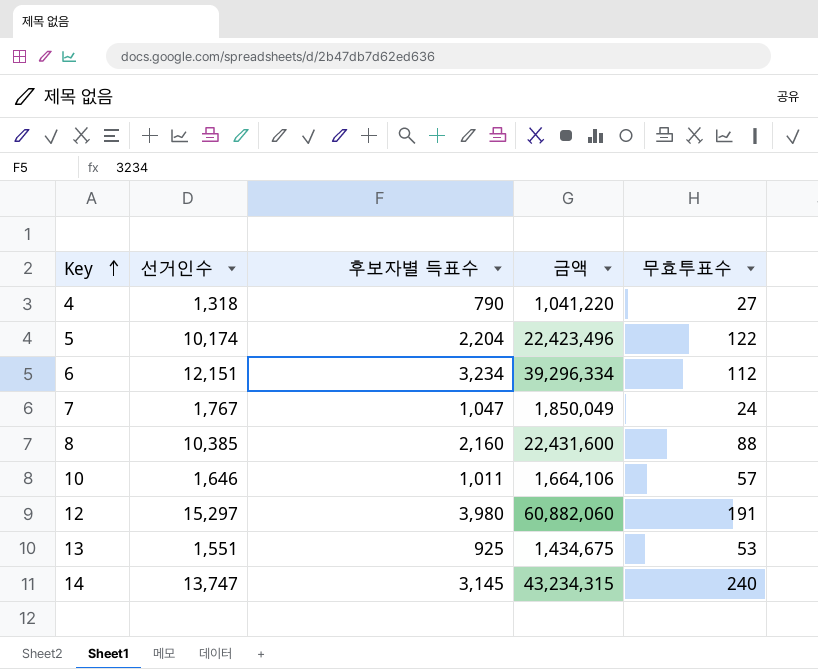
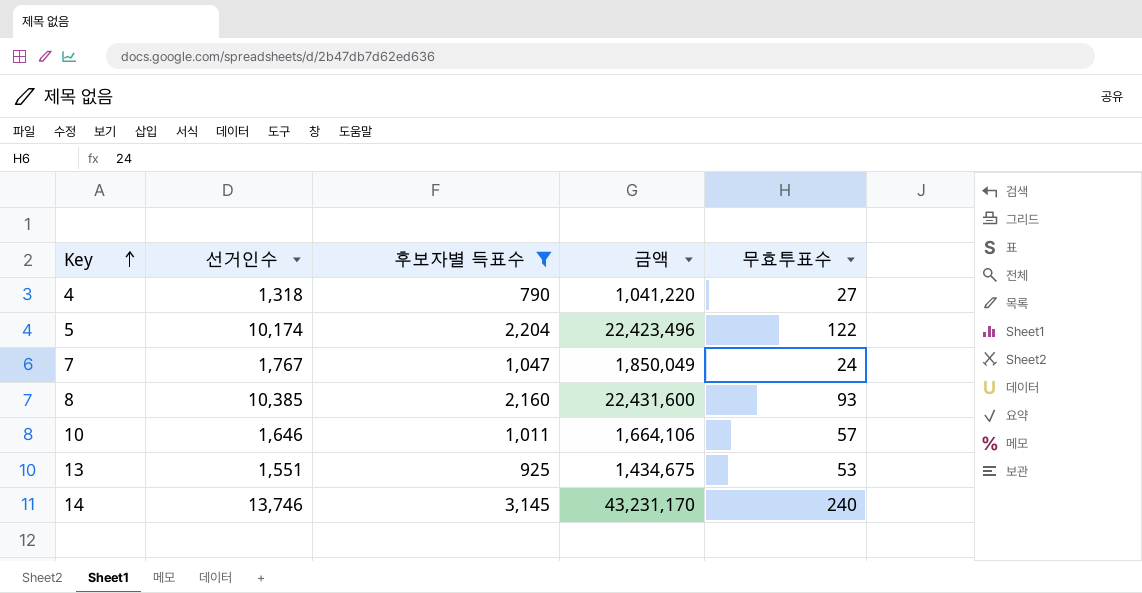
filter: none -> 후보자별 득표수 <= 3,145
8 | 무효투표수: 88 -> 93
14 | 선거인수: 13,747 -> 13,746
14 | 금액: 43,234,315 -> 43,231,170

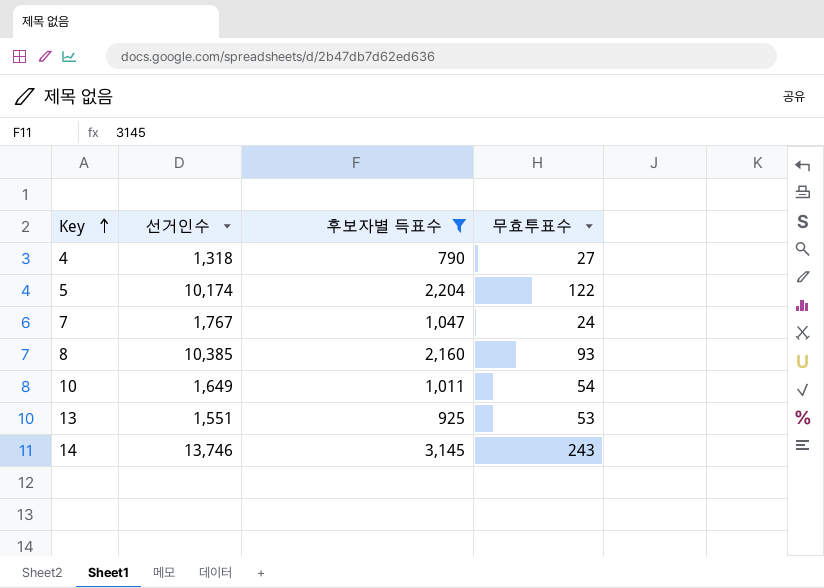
column 금액 | formula: [선거인수] * [후보자별 득표수] -> none
10 | 선거인수: 1,646 -> 1,649
10 | 무효투표수: 57 -> 54
14 | 무효투표수: 240 -> 243

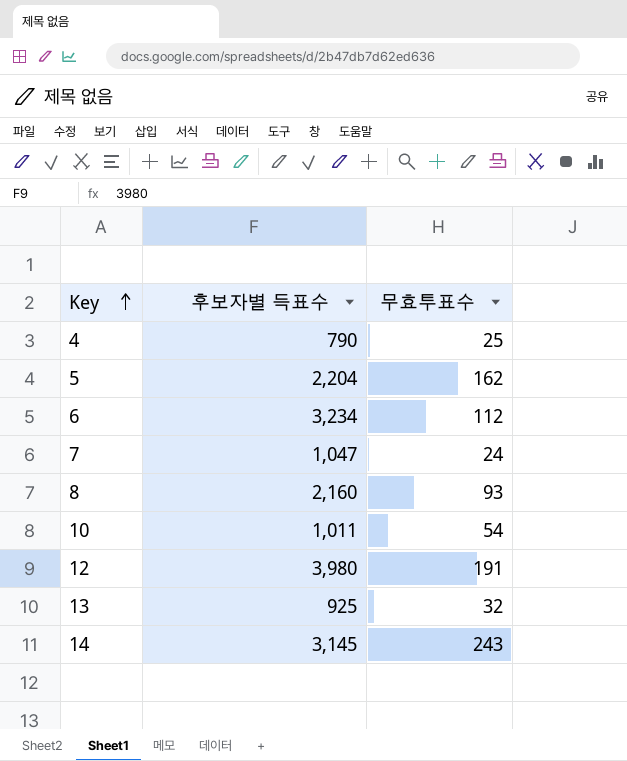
filter: 후보자별 득표수 <= 3,145 -> none
column 선거인수 | position: 2 -> none
4 | 무효투표수: 27 -> 25
5 | 무효투표수: 122 -> 162
13 | 무효투표수: 53 -> 32

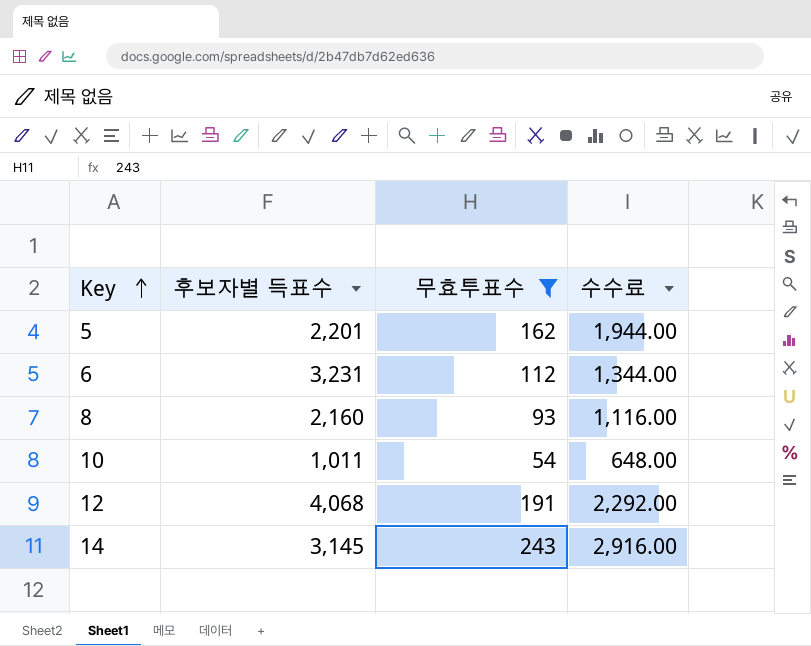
filter: none -> 무효투표수 >= 54
column 수수료 | formula: none -> [무효투표수] * 12
5 | 후보자별 득표수: 2,204 -> 2,201
6 | 후보자별 득표수: 3,234 -> 3,231
12 | 후보자별 득표수: 3,980 -> 4,068

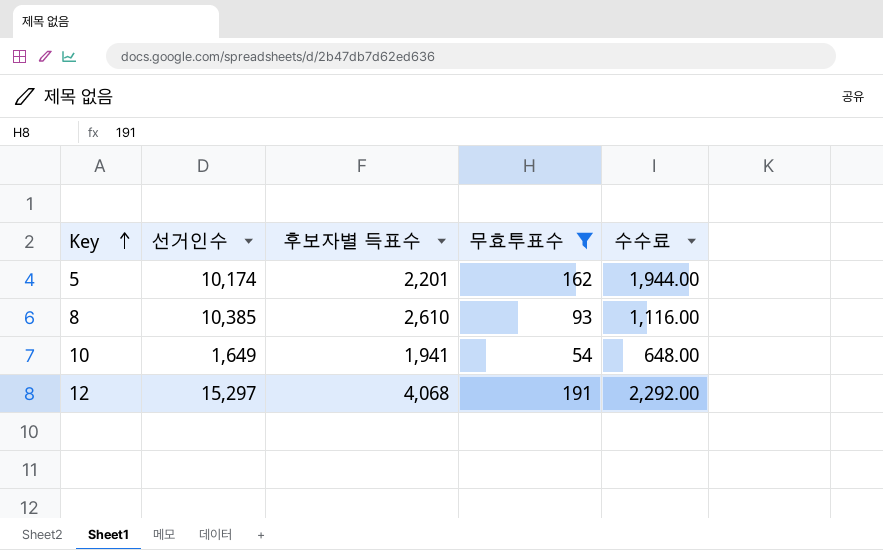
column 선거인수 | position: none -> 2
row 6: 3,231 | 112 | 1,344.00 -> none
row 14: 3,145 | 243 | 2,916.00 -> none
8 | 후보자별 득표수: 2,160 -> 2,610
10 | 후보자별 득표수: 1,011 -> 1,941

